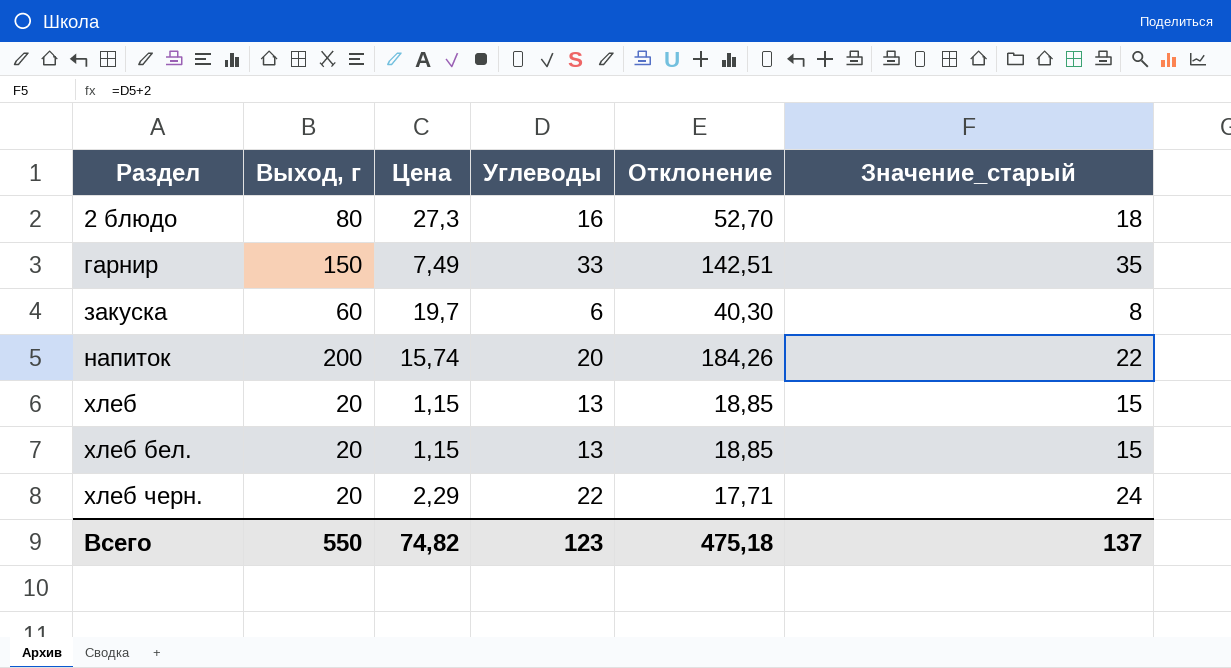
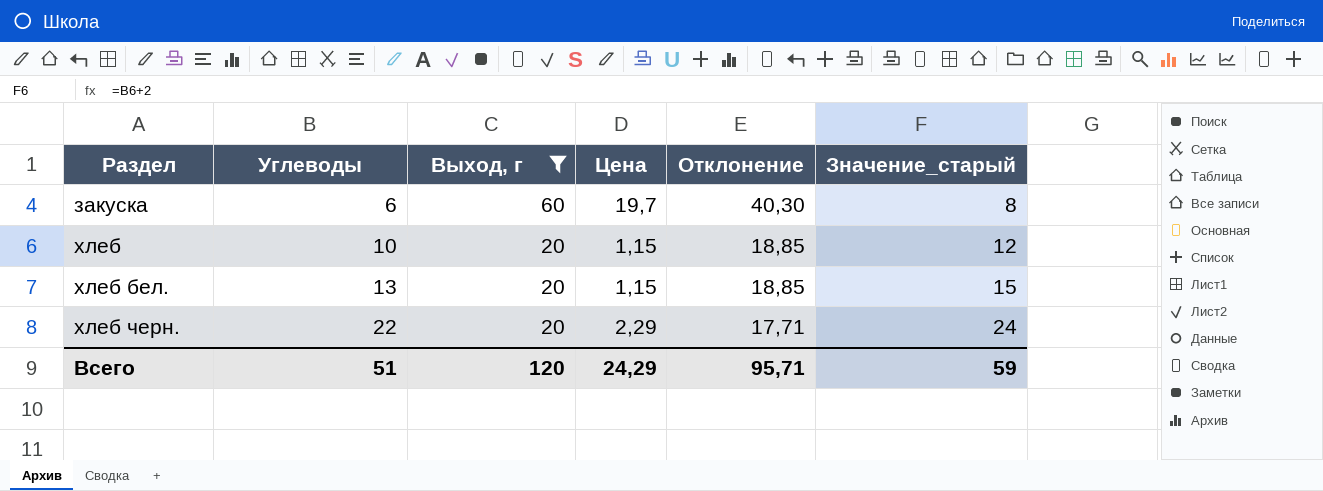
filter: none -> Выход, г <= 60
column Углеводы | position: 4 -> 2
хлеб | Углеводы: 13 -> 10
хлеб | Значение_старый: 15 -> 12
Всего | Углеводы: 123 -> 51
Всего | Выход, г: 550 -> 120
Всего | Цена: 74,82 -> 24,29
Всего | Отклонение: 475,18 -> 95,71
Всего | Значение_старый: 137 -> 59

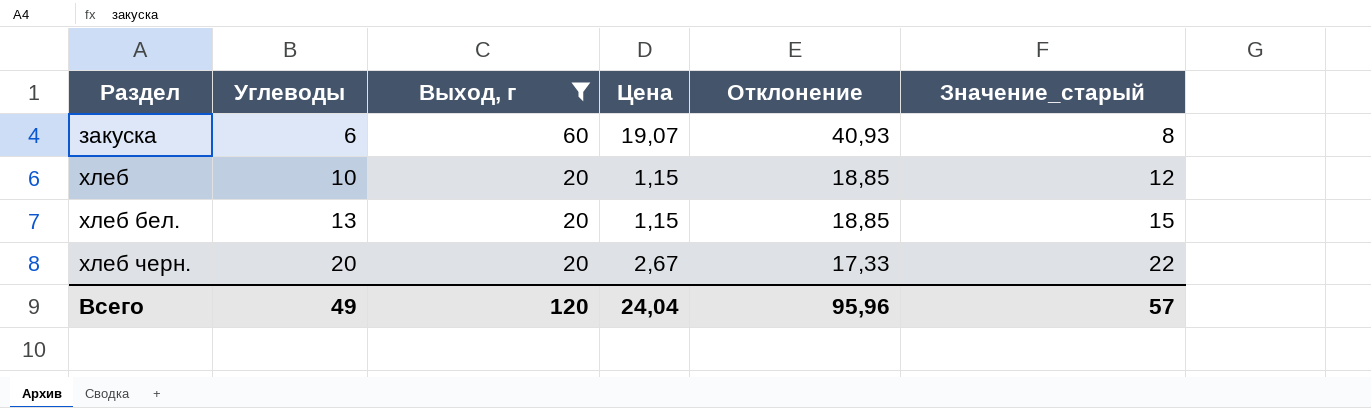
закуска | Цена: 19,7 -> 19,07
закуска | Отклонение: 40,30 -> 40,93
хлеб черн. | Углеводы: 22 -> 20
хлеб черн. | Цена: 2,29 -> 2,67
хлеб черн. | Отклонение: 17,71 -> 17,33
хлеб черн. | Значение_старый: 24 -> 22
Всего | Углеводы: 51 -> 49
Всего | Цена: 24,29 -> 24,04
Всего | Отклонение: 95,71 -> 95,96
Всего | Значение_старый: 59 -> 57

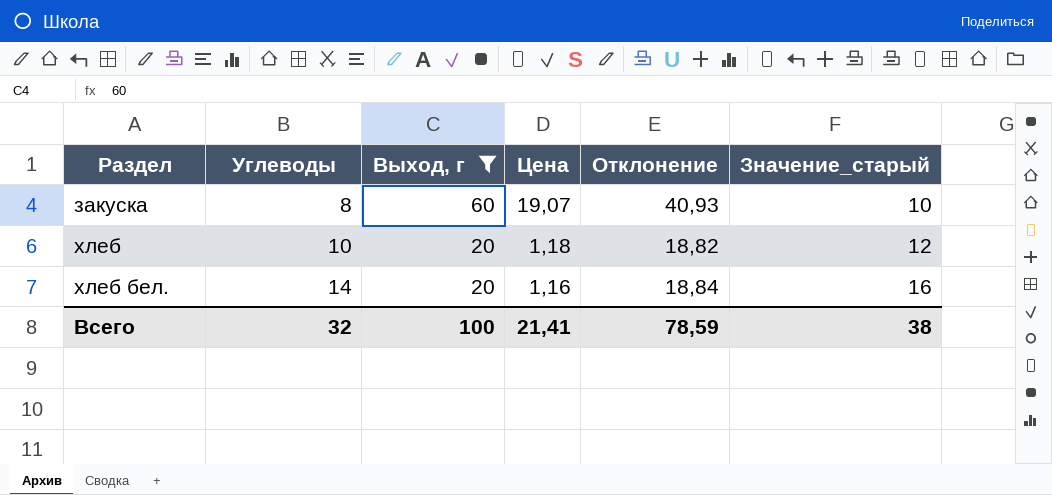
row хлеб черн.: 20 | 20 | 2,67 | 17,33 | 22 -> none
закуска | Углеводы: 6 -> 8
закуска | Значение_старый: 8 -> 10
хлеб | Цена: 1,15 -> 1,18
хлеб | Отклонение: 18,85 -> 18,82
хлеб бел. | Углеводы: 13 -> 14
хлеб бел. | Цена: 1,15 -> 1,16
хлеб бел. | Отклонение: 18,85 -> 18,84
хлеб бел. | Значение_старый: 15 -> 16
Всего | Углеводы: 49 -> 32
Всего | Выход, г: 120 -> 100
Всего | Цена: 24,04 -> 21,41
Всего | Отклонение: 95,96 -> 78,59
Всего | Значение_старый: 57 -> 38

